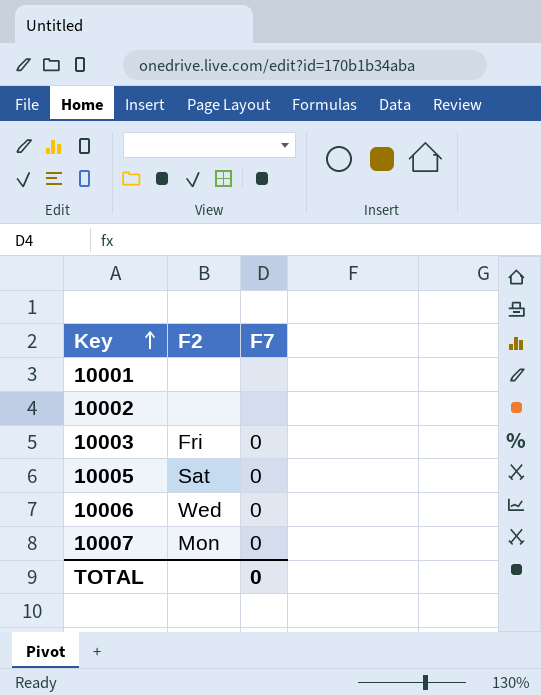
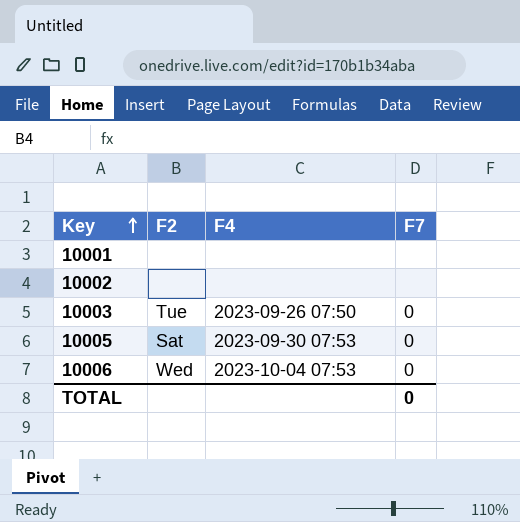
column F4 | position: none -> 3
row 10007: Mon | 0 -> none
10003 | F2: Fri -> Tue

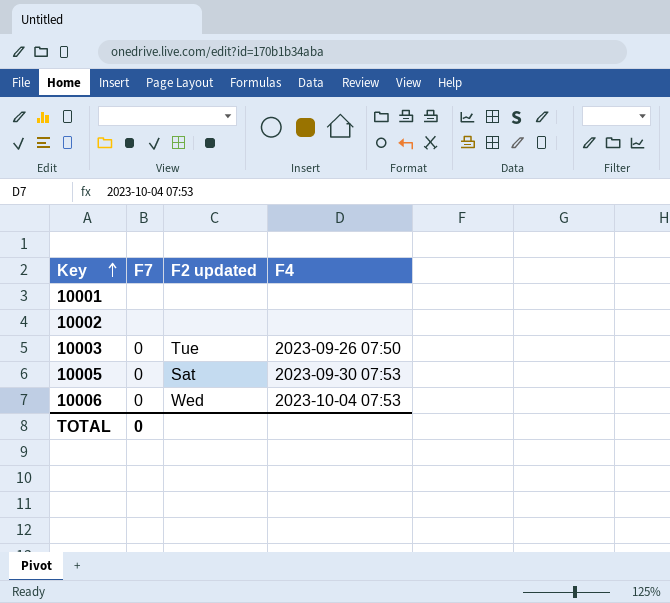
column F7 | position: 4 -> 2
column name: F2 -> F2 updated

